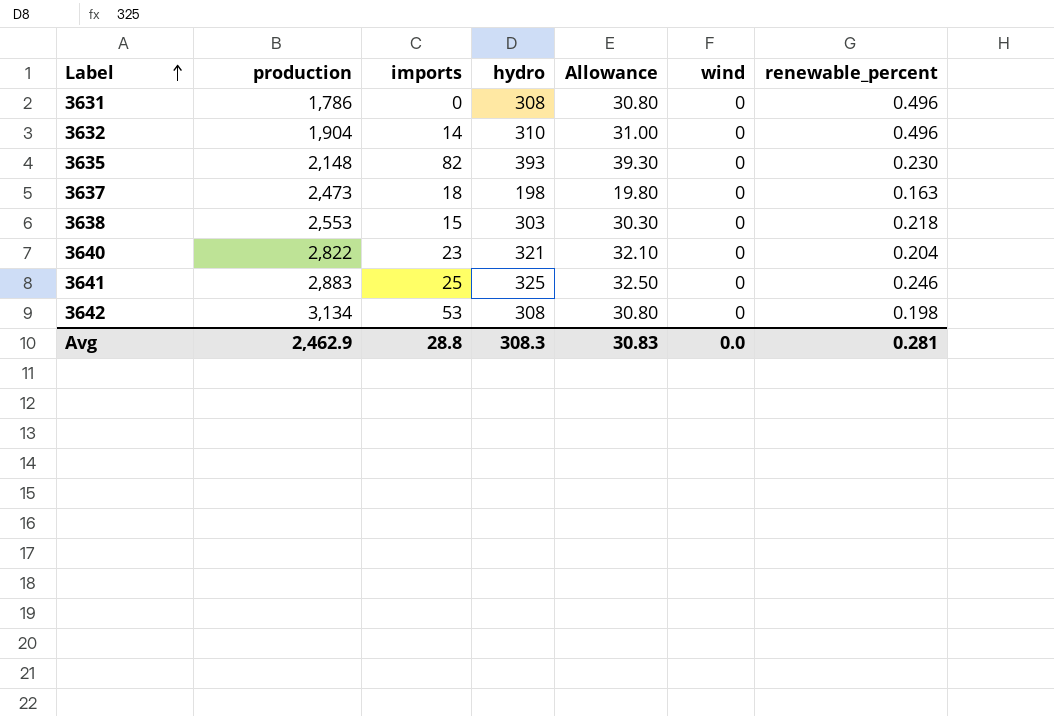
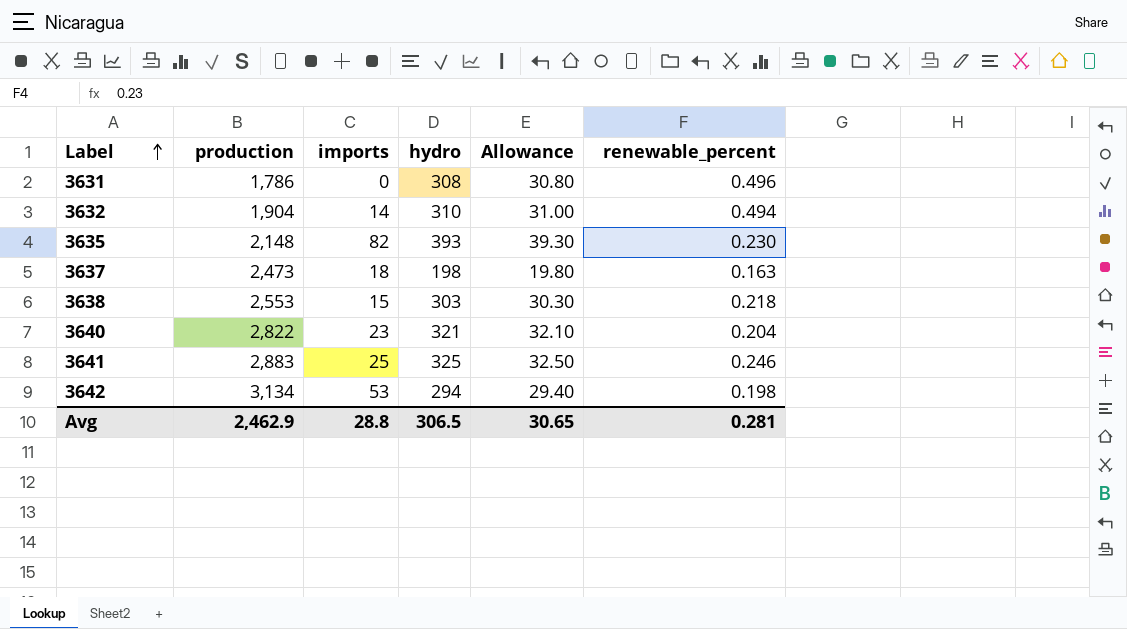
column wind | position: 6 -> none
3632 | renewable_percent: 0.496 -> 0.494
3642 | hydro: 308 -> 294
3642 | Allowance: 30.80 -> 29.40
Avg | hydro: 308.3 -> 306.5
Avg | Allowance: 30.83 -> 30.65

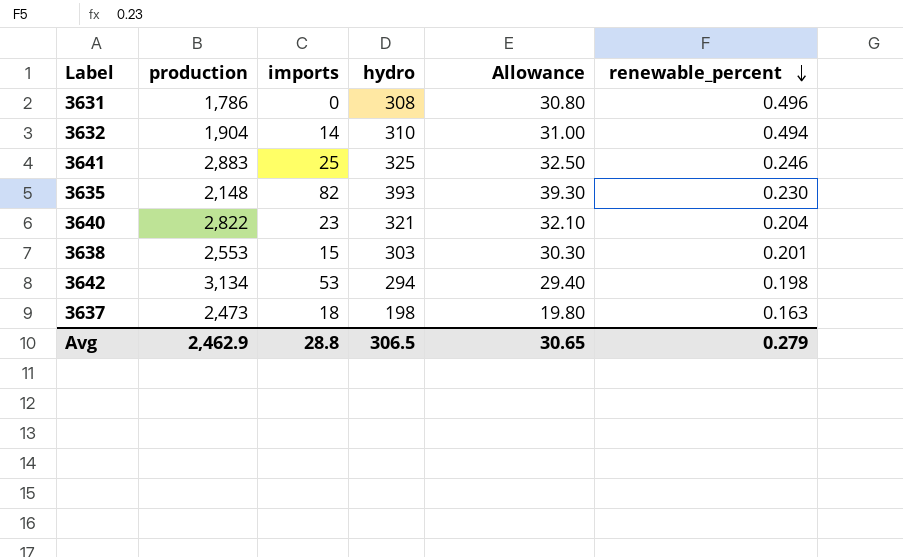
row order: Label ascending -> renewable_percent descending
3638 | renewable_percent: 0.218 -> 0.201
Avg | renewable_percent: 0.281 -> 0.279

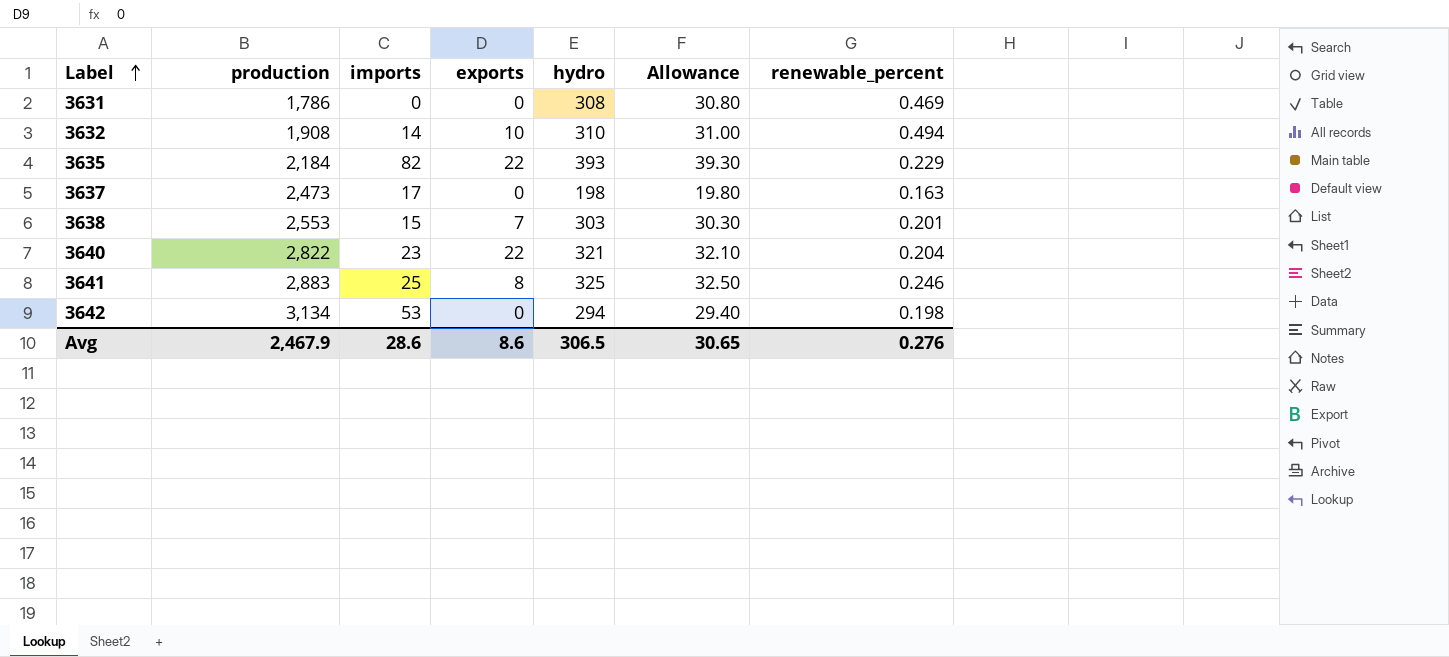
row order: renewable_percent descending -> Label ascending
column exports | position: none -> 4
3631 | renewable_percent: 0.496 -> 0.469
3632 | production: 1,904 -> 1,908
3635 | production: 2,148 -> 2,184
3635 | renewable_percent: 0.230 -> 0.229
3637 | imports: 18 -> 17
Avg | production: 2,462.9 -> 2,467.9
Avg | imports: 28.8 -> 28.6
Avg | renewable_percent: 0.279 -> 0.276

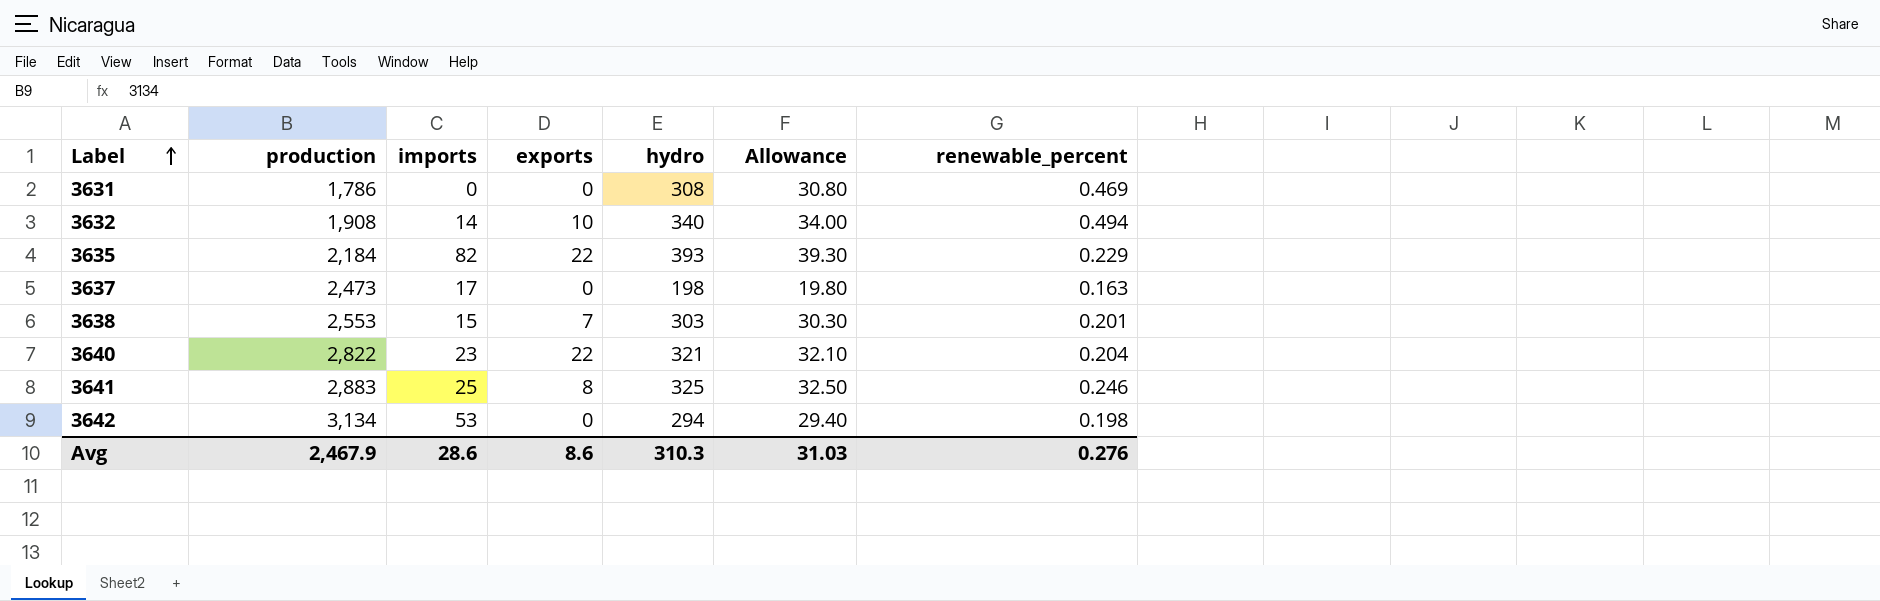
3632 | hydro: 310 -> 340
3632 | Allowance: 31.00 -> 34.00
Avg | hydro: 306.5 -> 310.3
Avg | Allowance: 30.65 -> 31.03

